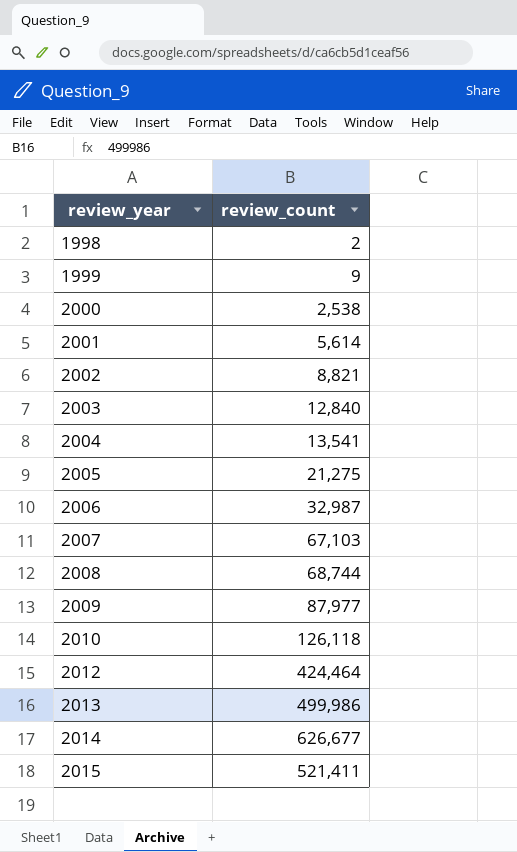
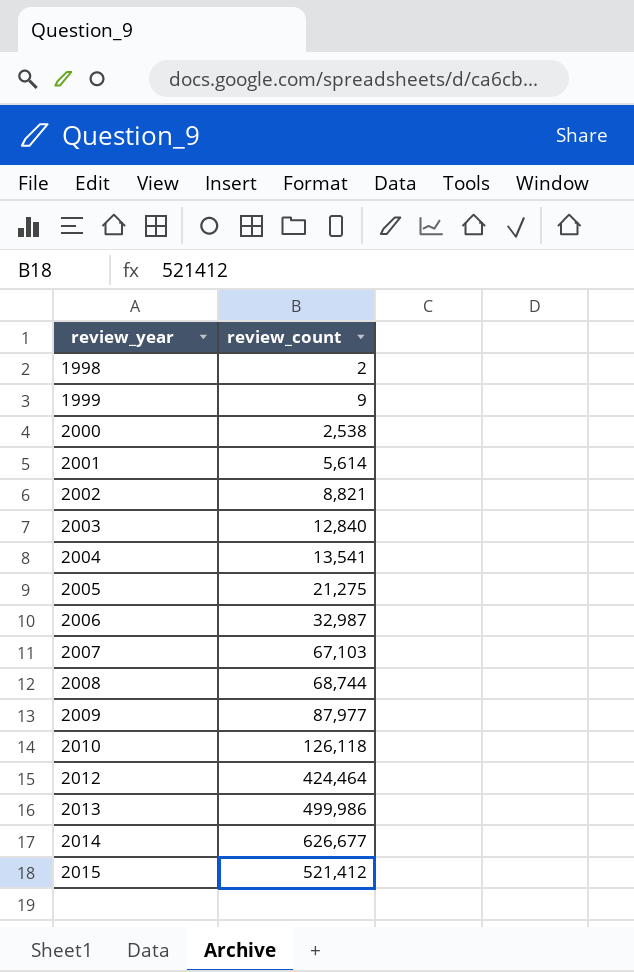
2015 | review_count: 521,411 -> 521,412

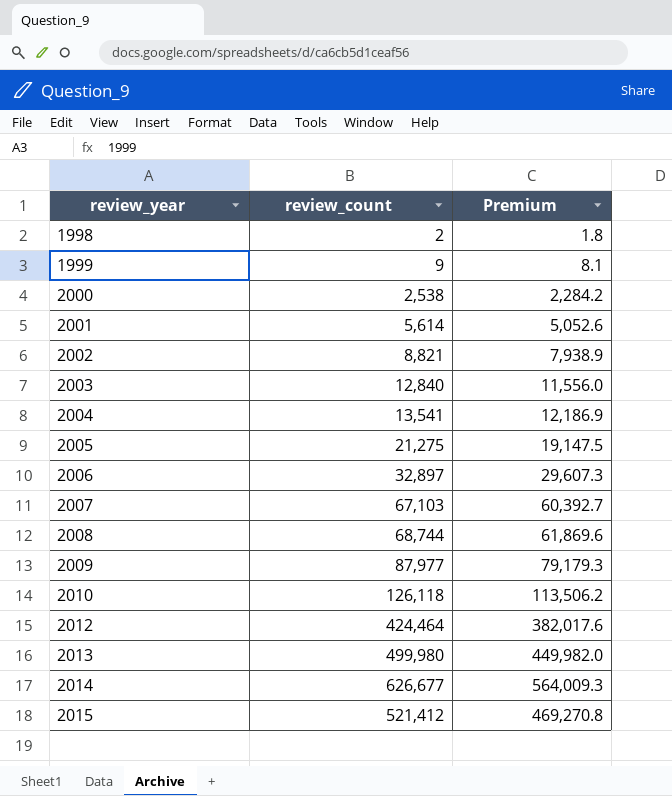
column Premium | formula: none -> [review_count] * 0.9
2006 | review_count: 32,987 -> 32,897
2013 | review_count: 499,986 -> 499,980

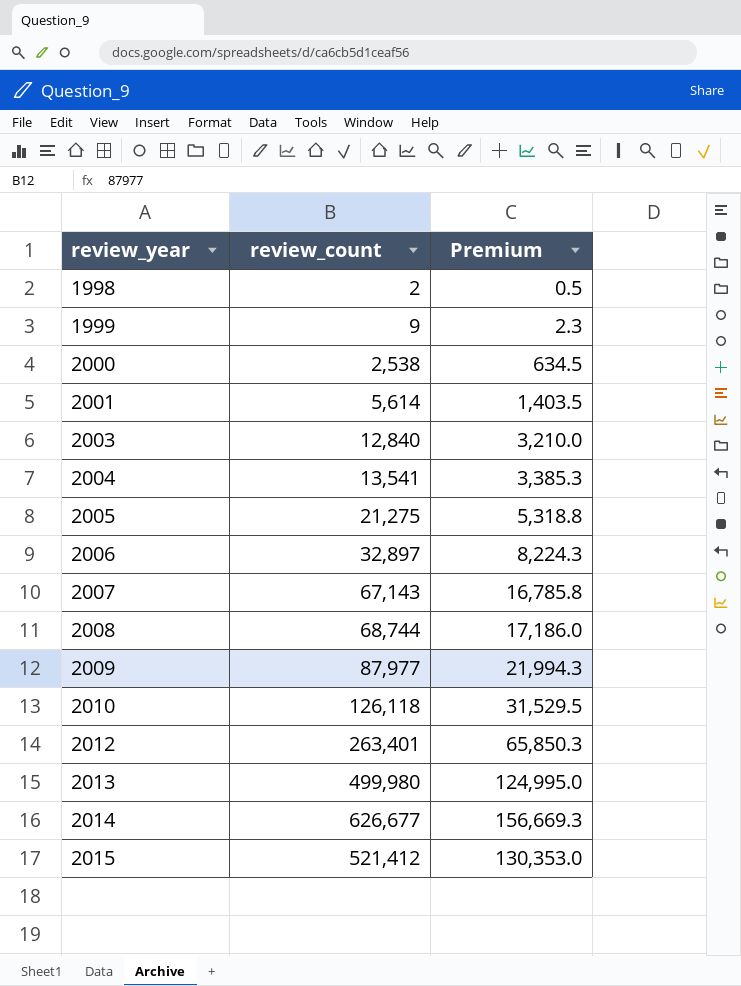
column Premium | formula: [review_count] * 0.9 -> [review_count] * 0.25
row 2002: 8,821 | 7,938.9 -> none
2007 | review_count: 67,103 -> 67,143
2012 | review_count: 424,464 -> 263,401

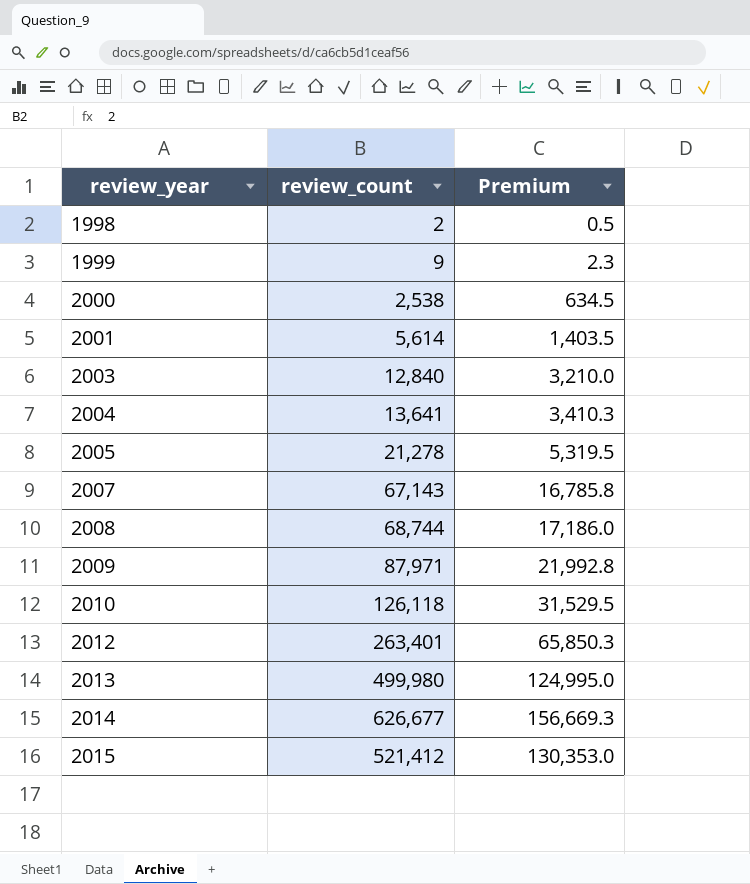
row 2006: 32,897 | 8,224.3 -> none
2004 | review_count: 13,541 -> 13,641
2004 | Premium: 3,385.3 -> 3,410.3
2005 | review_count: 21,275 -> 21,278
2005 | Premium: 5,318.8 -> 5,319.5
2009 | review_count: 87,977 -> 87,971
2009 | Premium: 21,994.3 -> 21,992.8

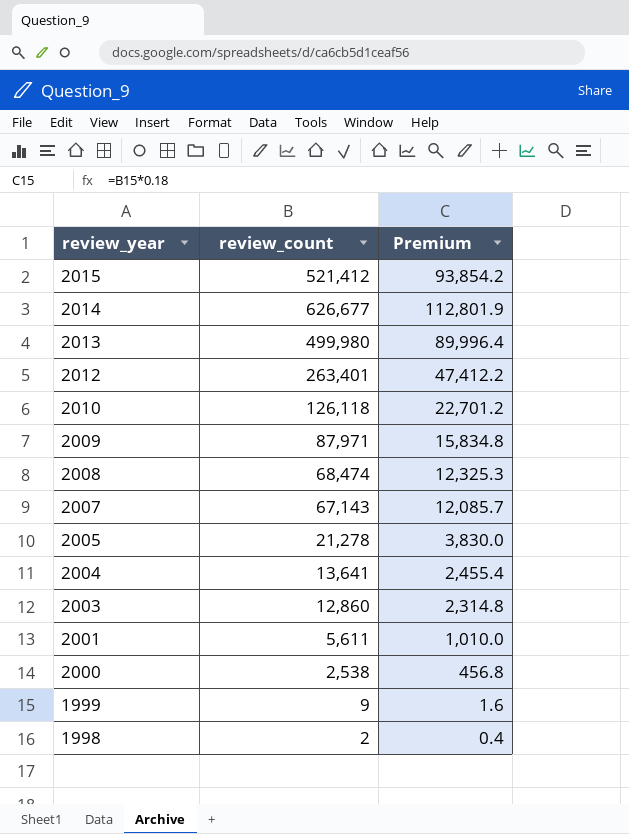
row order: review_year ascending -> review_year descending
column Premium | formula: [review_count] * 0.25 -> [review_count] * 0.18
2008 | review_count: 68,744 -> 68,474
2003 | review_count: 12,840 -> 12,860
2001 | review_count: 5,614 -> 5,611

